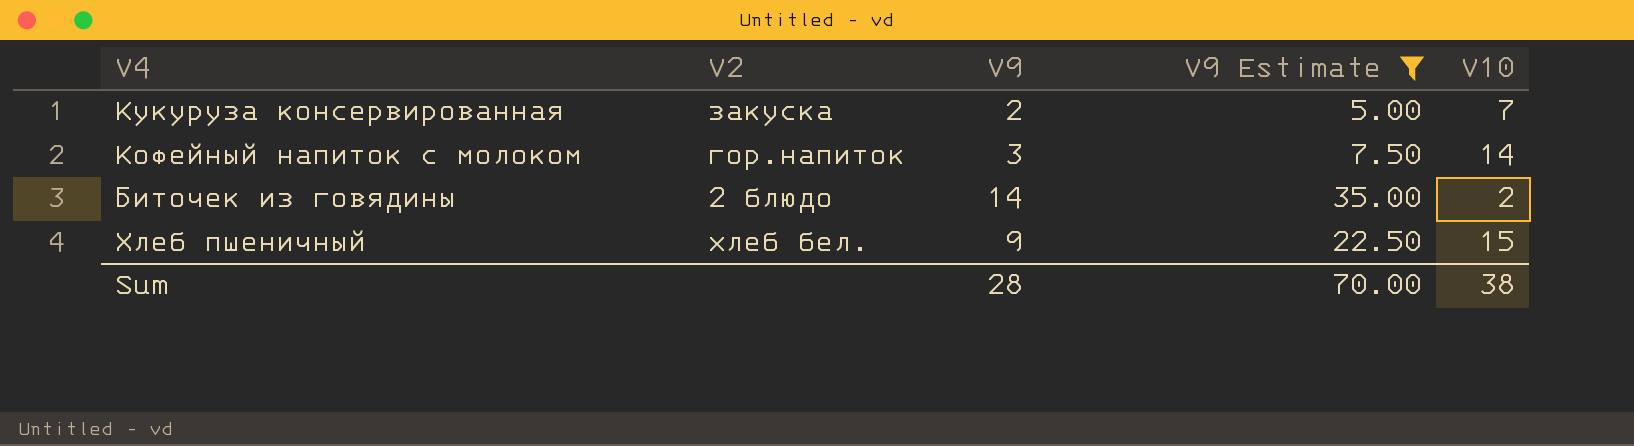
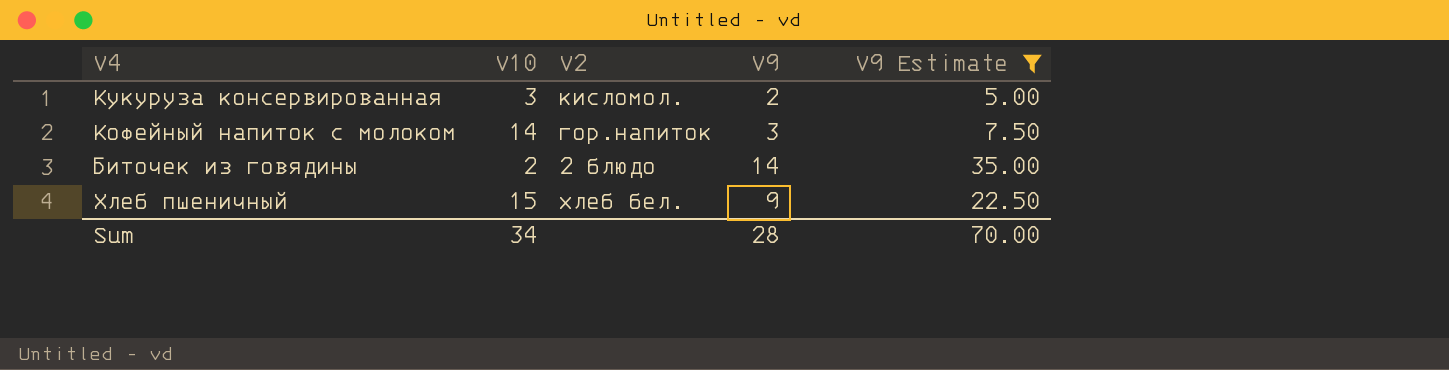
column V10 | position: 5 -> 2
Кукуруза консервированная | V10: 7 -> 3
Кукуруза консервированная | V2: закуска -> кисломол.
Sum | V10: 38 -> 34

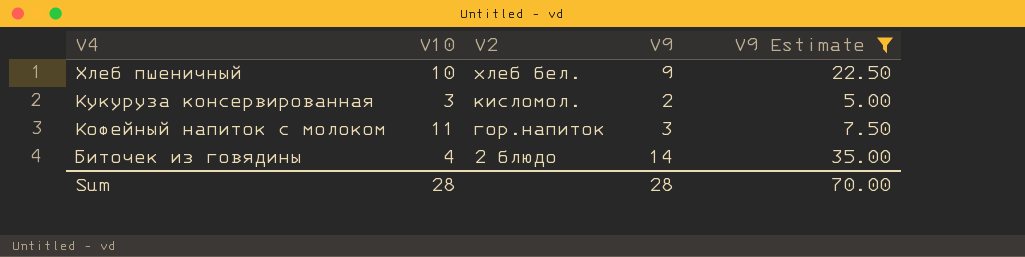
row order: none -> V4 descending
Хлеб пшеничный | V10: 15 -> 10
Кофейный напиток с молоком | V10: 14 -> 11
Биточек из говядины | V10: 2 -> 4
Sum | V10: 34 -> 28

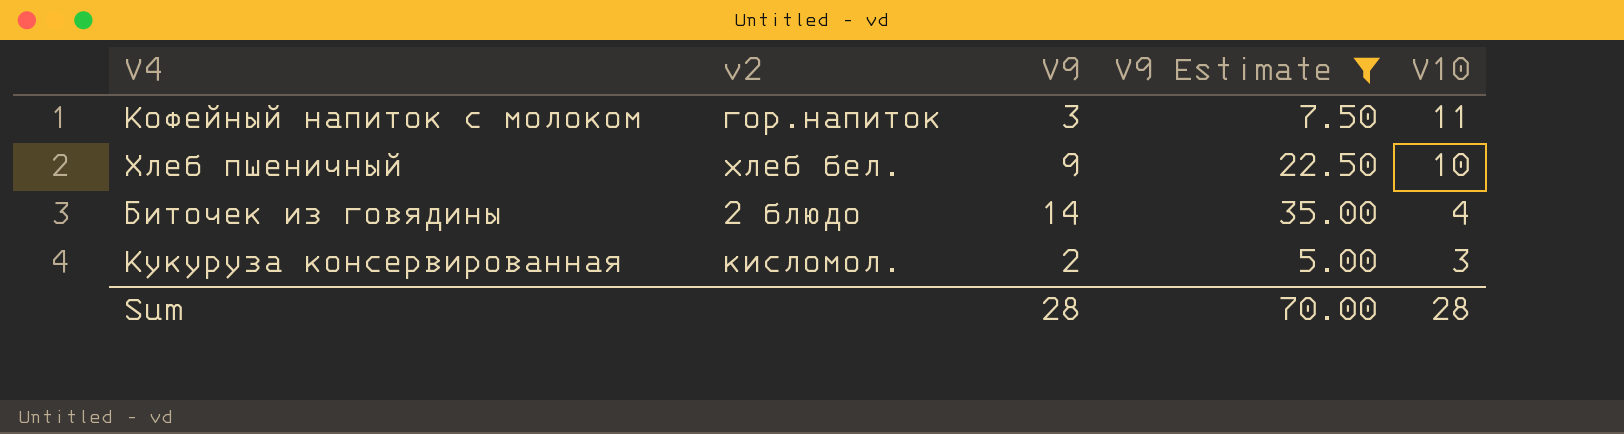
row order: V4 descending -> V10 descending
column name: V2 -> v2
column V10 | position: 2 -> 5

